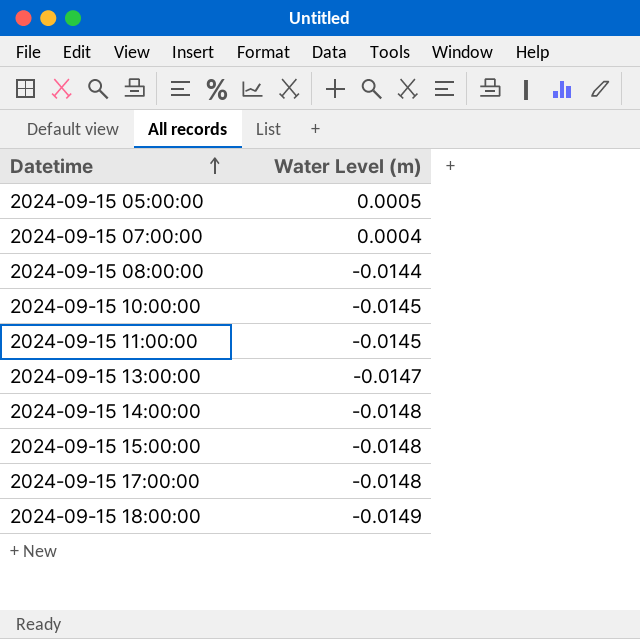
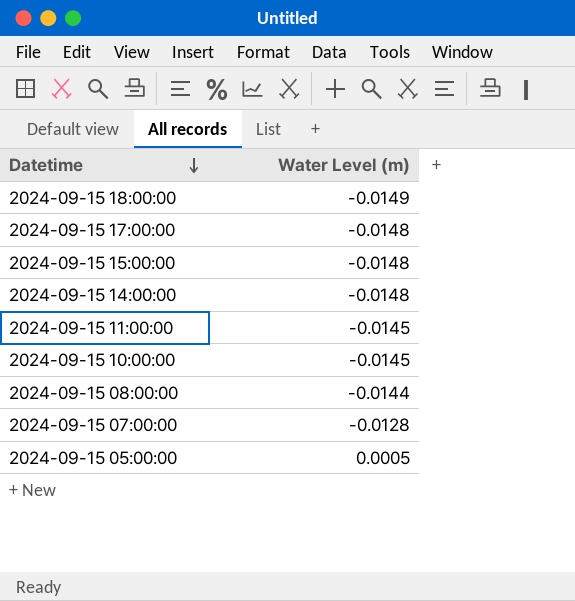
row order: Datetime ascending -> Datetime descending
row 2024-09-15 13:00:00: -0.0147 -> none
2024-09-15 07:00:00 | Water Level (m): 0.0004 -> -0.0128

